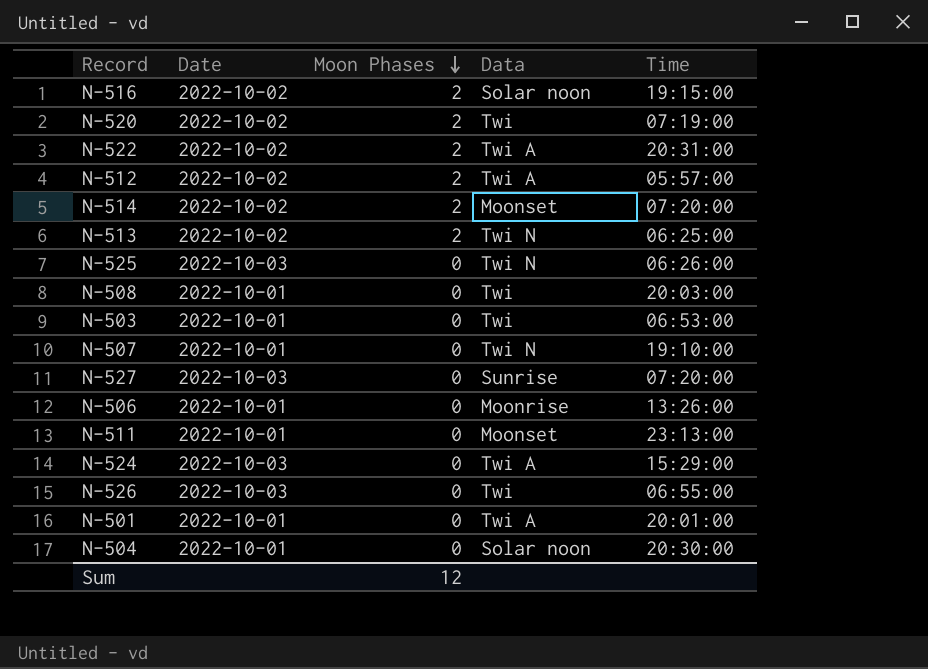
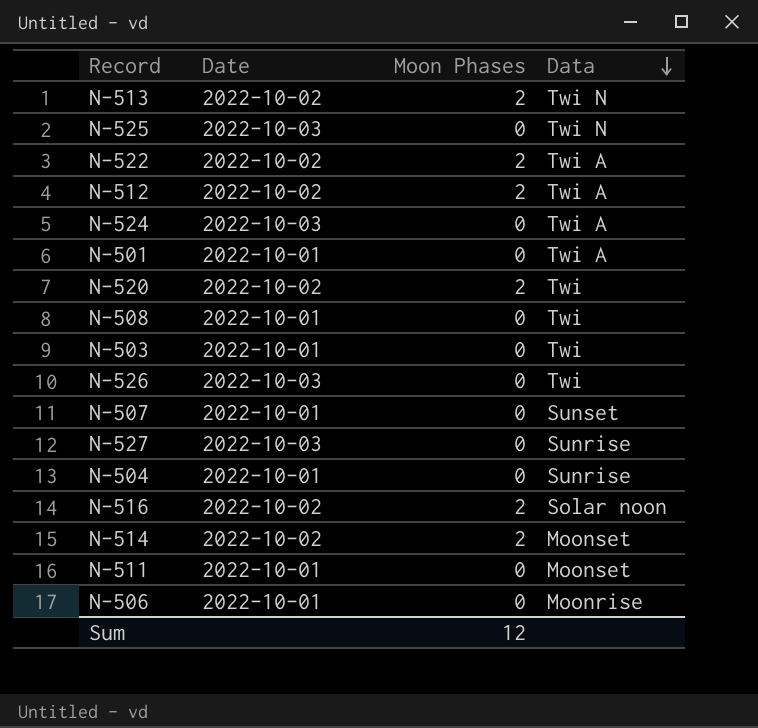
row order: Moon Phases descending -> Data descending
column Time | position: 5 -> none
N-507 | Data: Twi N -> Sunset
N-504 | Data: Solar noon -> Sunrise

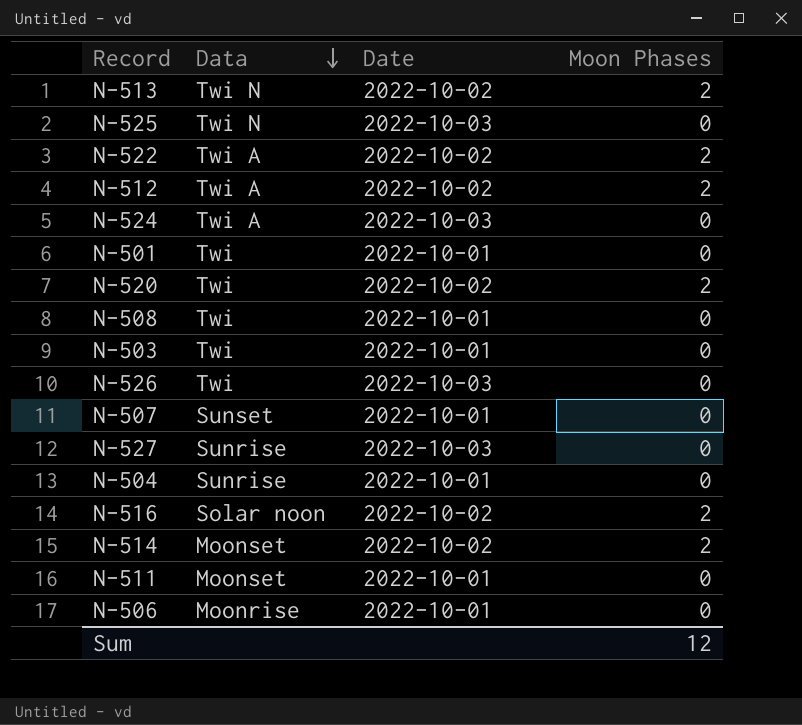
column Data | position: 4 -> 2
N-501 | Data: Twi A -> Twi

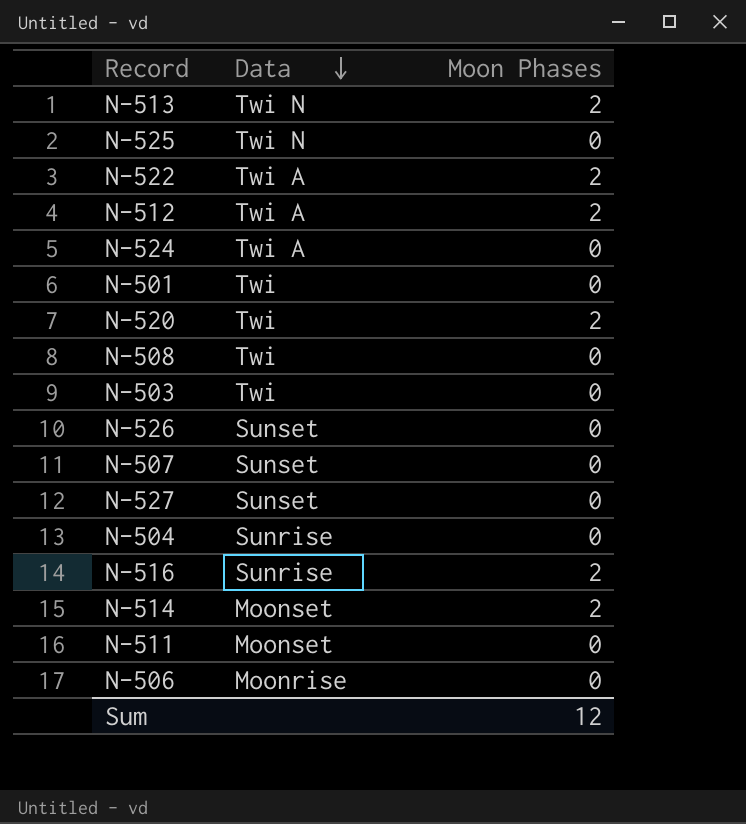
column Date | position: 3 -> none
N-526 | Data: Twi -> Sunset
N-527 | Data: Sunrise -> Sunset
N-516 | Data: Solar noon -> Sunrise

